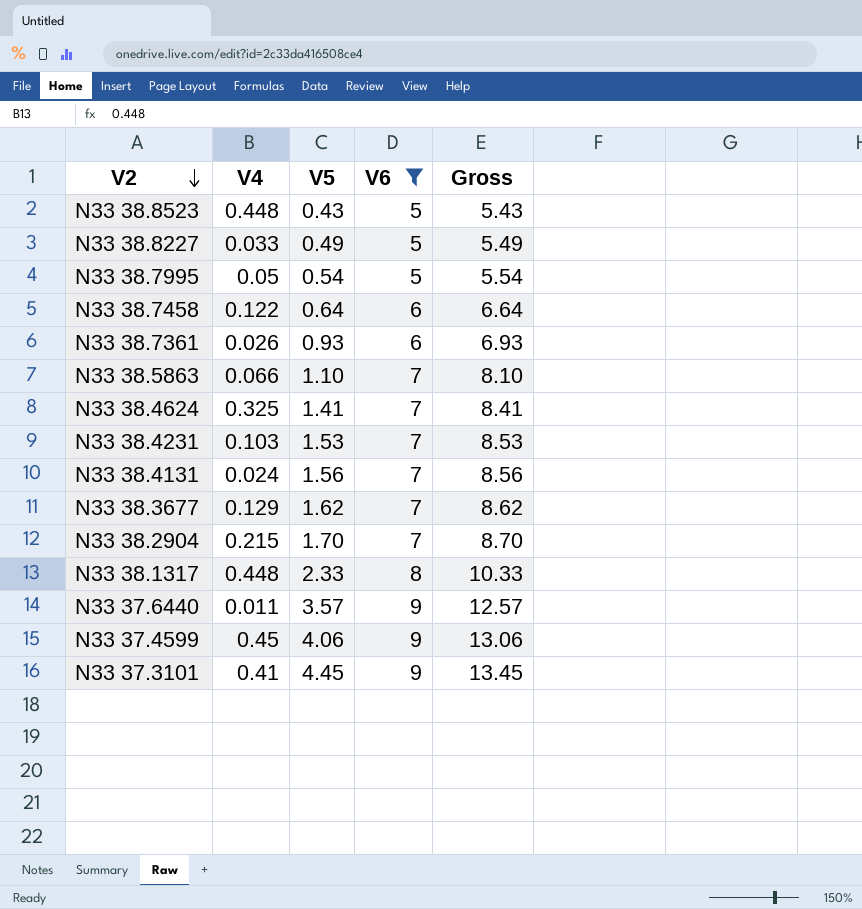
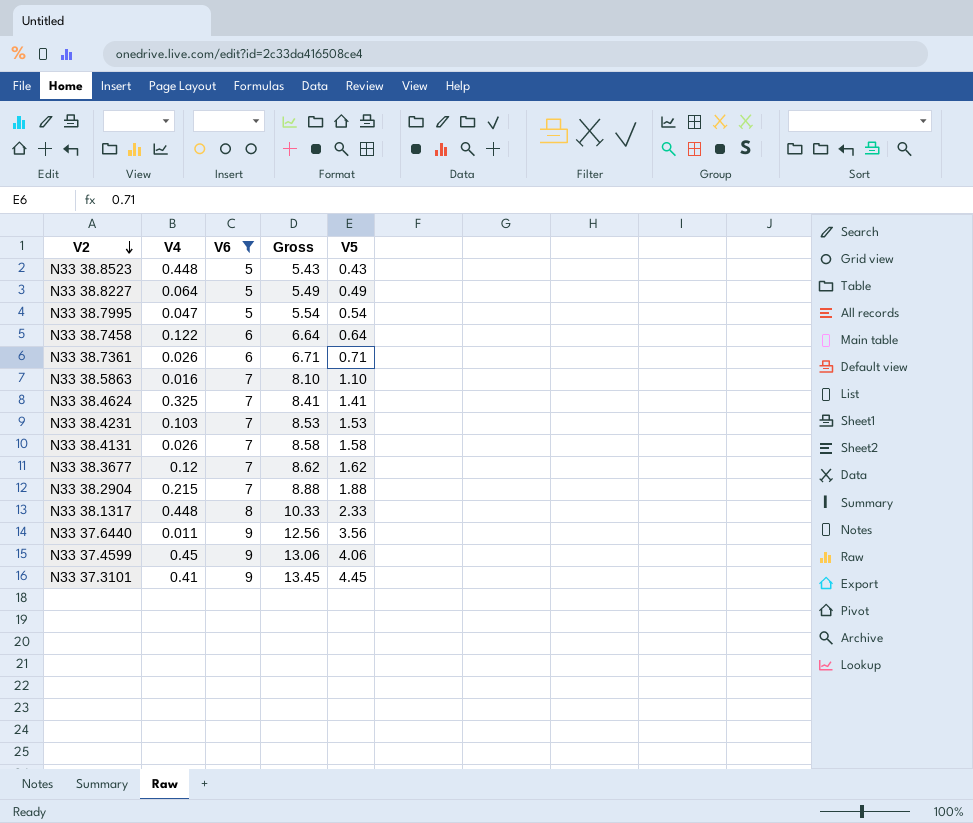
column V5 | position: 3 -> 5
N33 38.8227 | V4: 0.033 -> 0.064
N33 38.7995 | V4: 0.05 -> 0.047
N33 38.7361 | Gross: 6.93 -> 6.71
N33 38.7361 | V5: 0.93 -> 0.71
N33 38.5863 | V4: 0.066 -> 0.016
N33 38.4131 | V4: 0.024 -> 0.026
N33 38.4131 | Gross: 8.56 -> 8.58
N33 38.4131 | V5: 1.56 -> 1.58
N33 38.3677 | V4: 0.129 -> 0.12
N33 38.2904 | Gross: 8.70 -> 8.88
N33 38.2904 | V5: 1.70 -> 1.88
N33 37.6440 | Gross: 12.57 -> 12.56
N33 37.6440 | V5: 3.57 -> 3.56

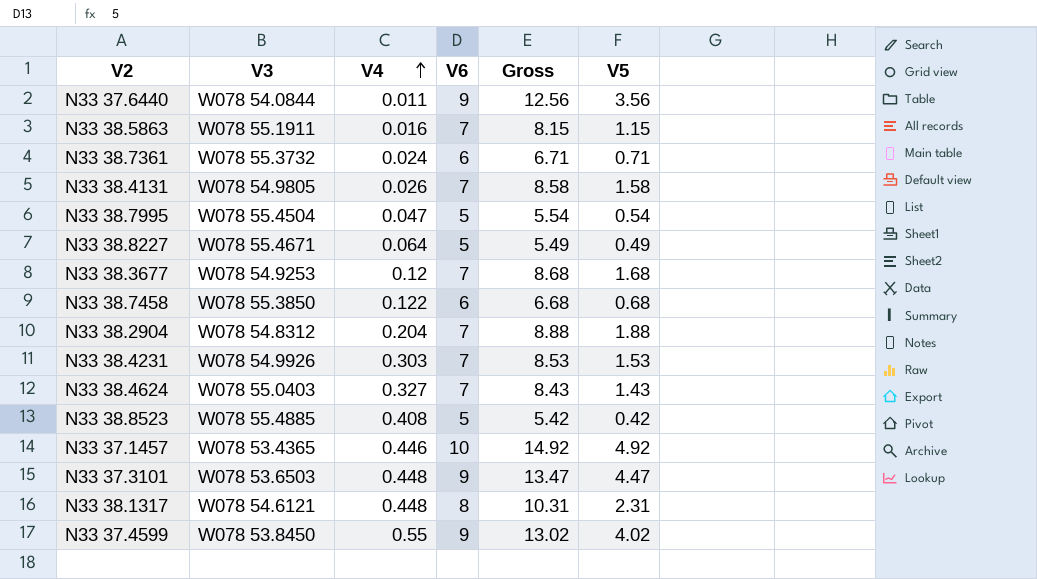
filter: V6 != 10 -> none
row order: V2 descending -> V4 ascending
column V3 | position: none -> 2
N33 38.5863 | Gross: 8.10 -> 8.15
N33 38.5863 | V5: 1.10 -> 1.15
N33 38.7361 | V4: 0.026 -> 0.024
N33 38.3677 | Gross: 8.62 -> 8.68
N33 38.3677 | V5: 1.62 -> 1.68
N33 38.7458 | Gross: 6.64 -> 6.68
N33 38.7458 | V5: 0.64 -> 0.68
N33 38.2904 | V4: 0.215 -> 0.204
N33 38.4231 | V4: 0.103 -> 0.303
N33 38.4624 | V4: 0.325 -> 0.327
N33 38.4624 | Gross: 8.41 -> 8.43
N33 38.4624 | V5: 1.41 -> 1.43
N33 38.8523 | V4: 0.448 -> 0.408
N33 38.8523 | Gross: 5.43 -> 5.42
N33 38.8523 | V5: 0.43 -> 0.42
N33 37.3101 | V4: 0.41 -> 0.448
N33 37.3101 | Gross: 13.45 -> 13.47
N33 37.3101 | V5: 4.45 -> 4.47
N33 38.1317 | Gross: 10.33 -> 10.31
N33 38.1317 | V5: 2.33 -> 2.31
N33 37.4599 | V4: 0.45 -> 0.55
N33 37.4599 | Gross: 13.06 -> 13.02
N33 37.4599 | V5: 4.06 -> 4.02

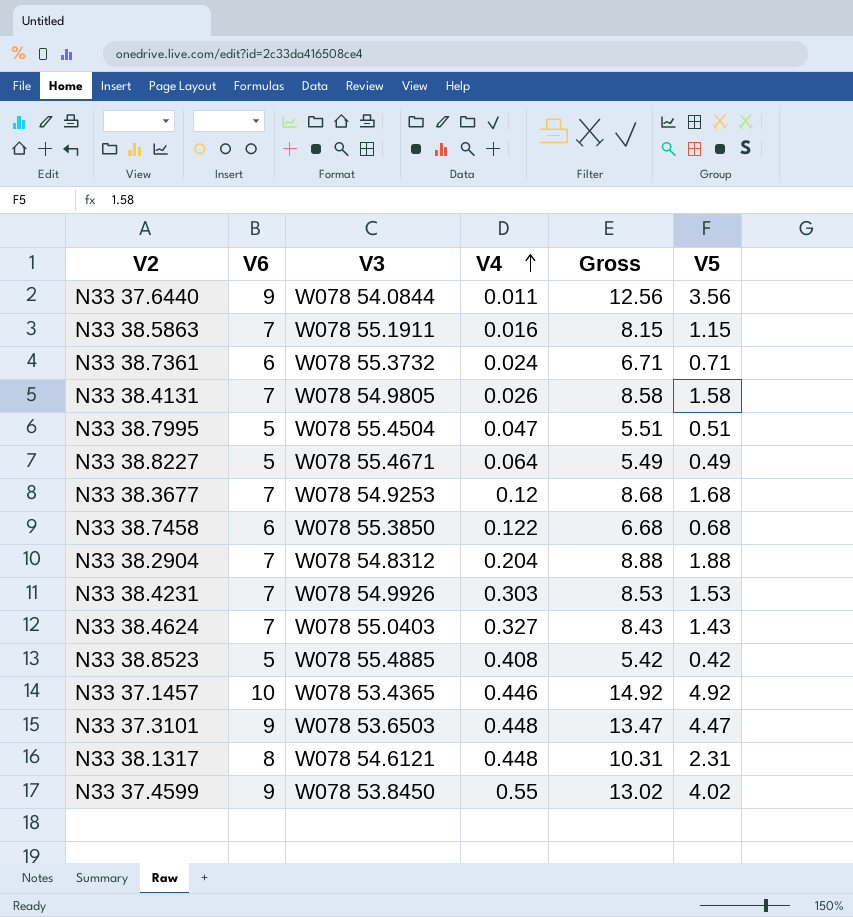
column V6 | position: 4 -> 2
N33 38.7995 | Gross: 5.54 -> 5.51
N33 38.7995 | V5: 0.54 -> 0.51

